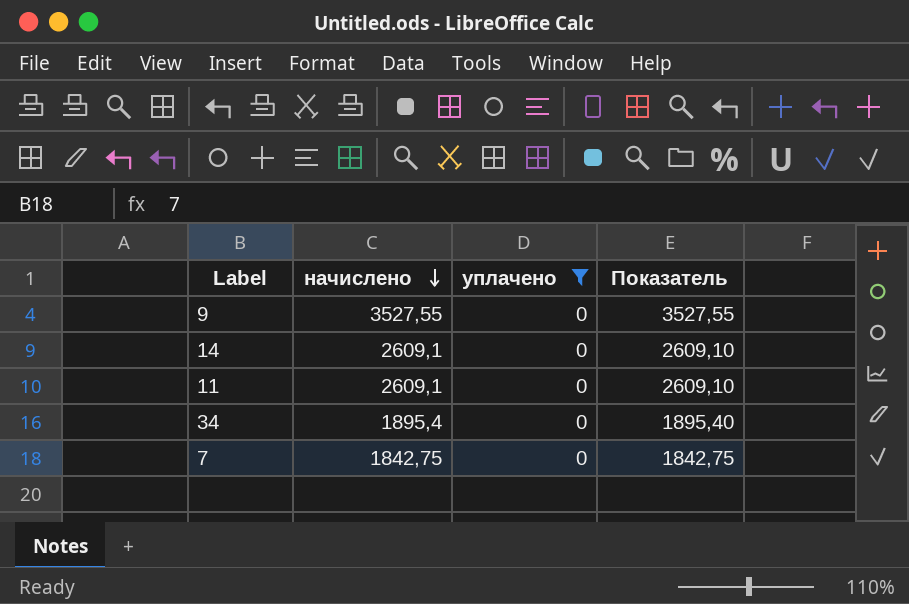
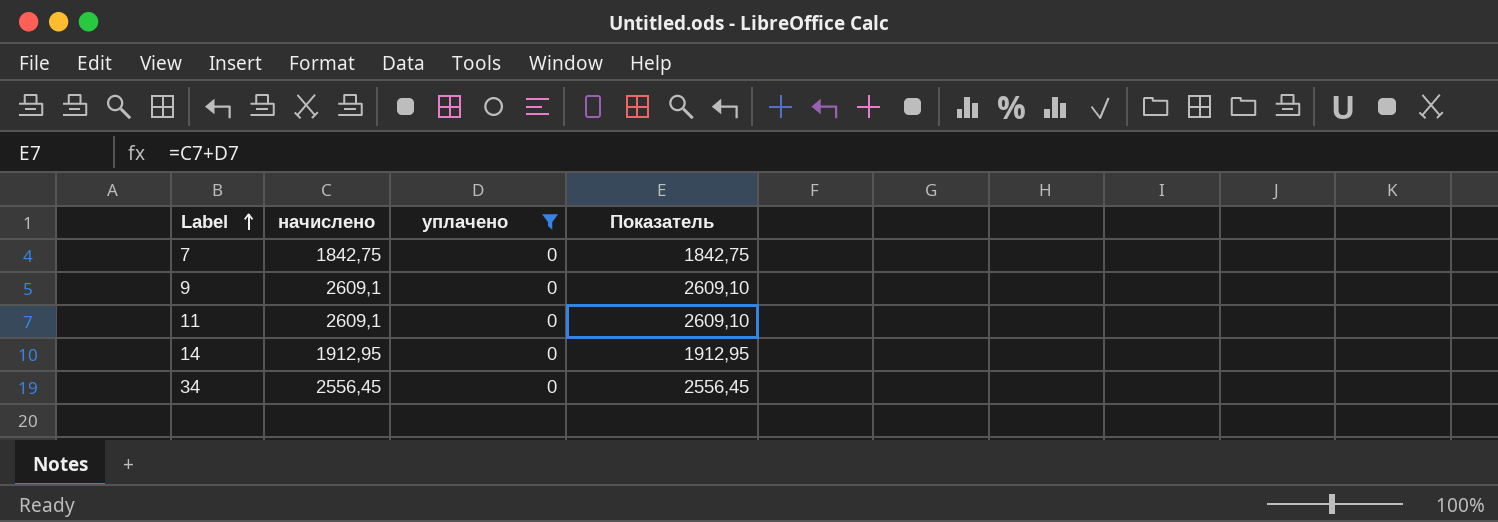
row order: начислено descending -> Label ascending
9 | начислено: 3527,55 -> 2609,1
9 | Показатель: 3527,55 -> 2609,10
14 | начислено: 2609,1 -> 1912,95
14 | Показатель: 2609,10 -> 1912,95
34 | начислено: 1895,4 -> 2556,45
34 | Показатель: 1895,40 -> 2556,45

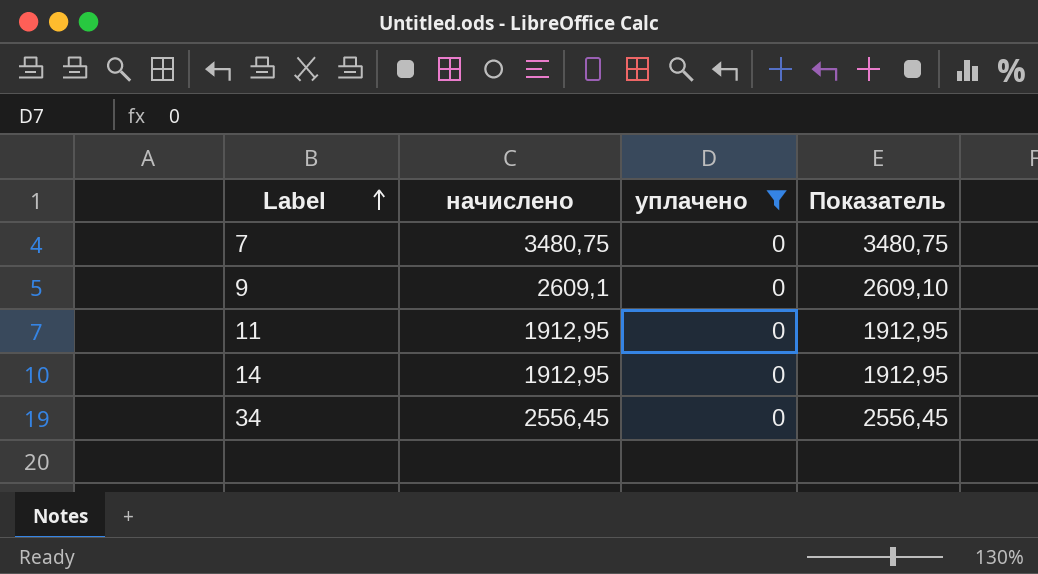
7 | начислено: 1842,75 -> 3480,75
7 | Показатель: 1842,75 -> 3480,75
11 | начислено: 2609,1 -> 1912,95
11 | Показатель: 2609,10 -> 1912,95

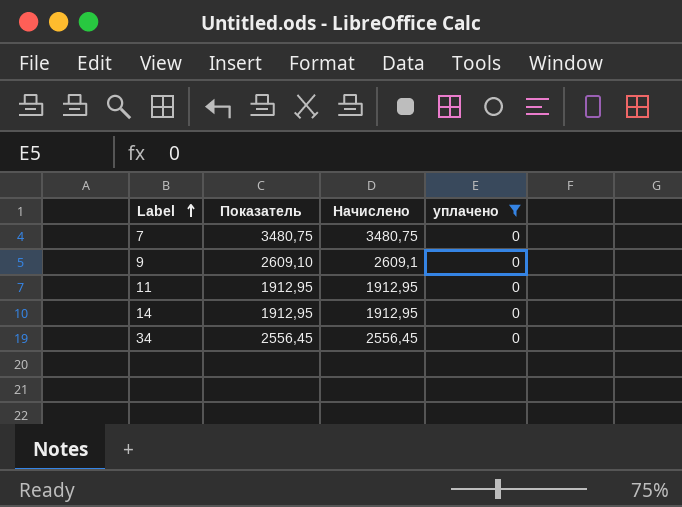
column Показатель | position: 4 -> 2
column name: начислено -> Начислено

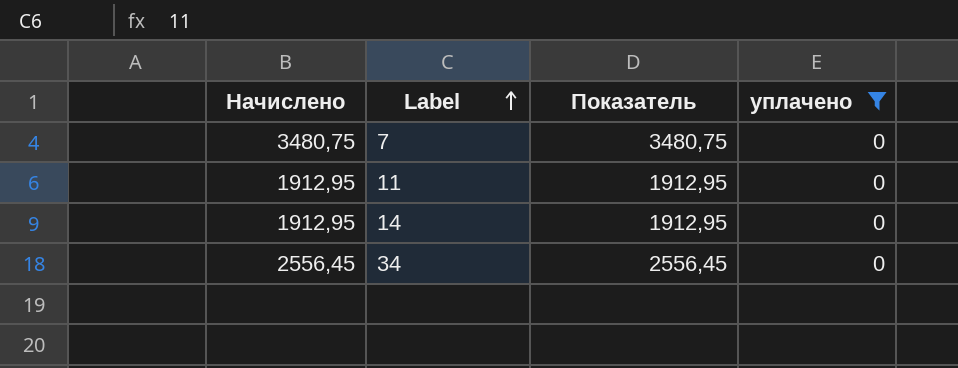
column Начислено | position: 3 -> 1
row 9: 2609,10 | 2609,1 | 0 -> none

